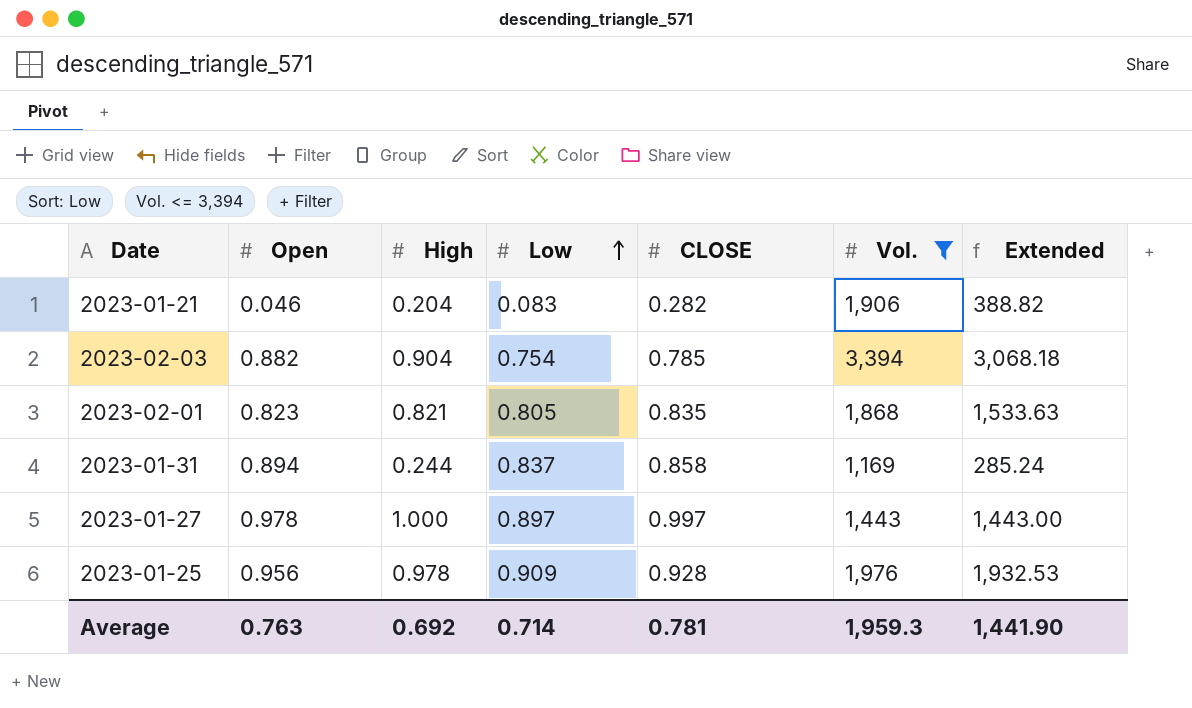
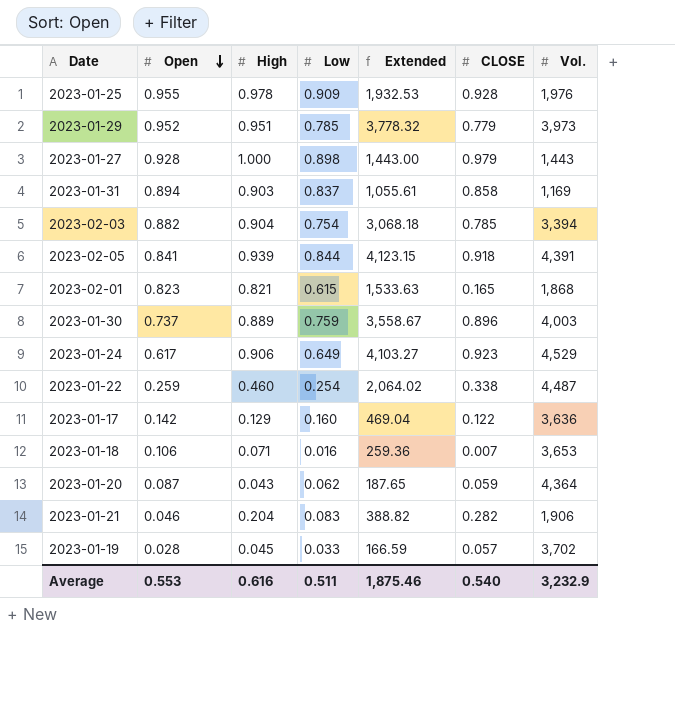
filter: Vol. <= 3,394 -> none
row order: Low ascending -> Open descending
column Extended | position: 7 -> 5
2023-01-25 | Open: 0.956 -> 0.955
2023-01-27 | Open: 0.978 -> 0.928
2023-01-27 | Low: 0.897 -> 0.898
2023-01-27 | CLOSE: 0.997 -> 0.979
2023-01-31 | High: 0.244 -> 0.903
2023-01-31 | Extended: 285.24 -> 1,055.61
2023-02-01 | Low: 0.805 -> 0.615
2023-02-01 | CLOSE: 0.835 -> 0.165
Average | Open: 0.763 -> 0.553
Average | High: 0.692 -> 0.616
Average | Low: 0.714 -> 0.511
Average | Extended: 1,441.90 -> 1,875.46
Average | CLOSE: 0.781 -> 0.540
Average | Vol.: 1,959.3 -> 3,232.9

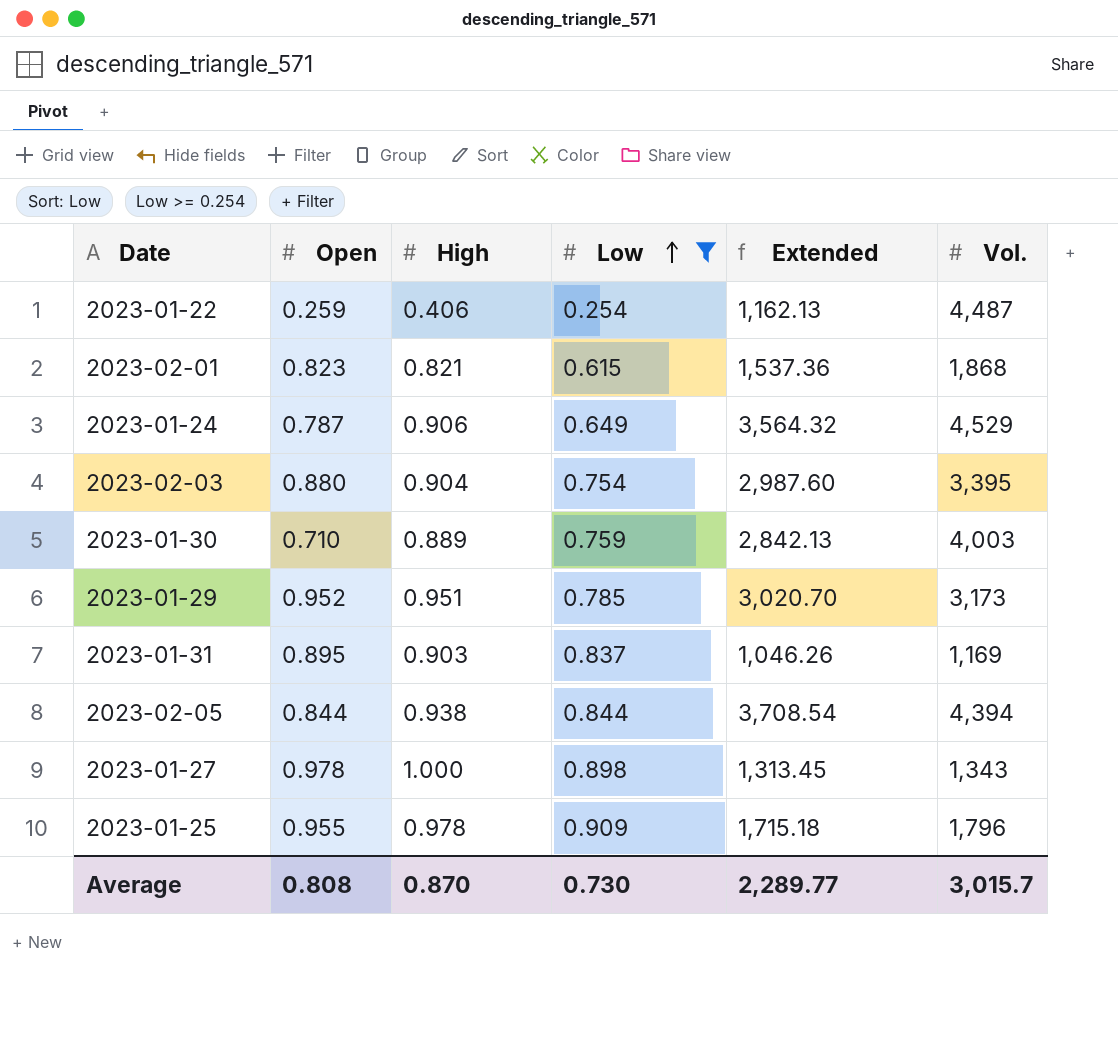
filter: none -> Low >= 0.254
row order: Open descending -> Low ascending
column CLOSE | position: 6 -> none
column Extended | formula: [High] * [Vol.] -> [Open] * [Vol.]
2023-01-22 | High: 0.460 -> 0.406
2023-01-24 | Open: 0.617 -> 0.787
2023-02-03 | Open: 0.882 -> 0.880
2023-02-03 | Vol.: 3,394 -> 3,395
2023-01-30 | Open: 0.737 -> 0.710
2023-01-29 | Vol.: 3,973 -> 3,173
2023-01-31 | Open: 0.894 -> 0.895
2023-02-05 | Open: 0.841 -> 0.844
2023-02-05 | High: 0.939 -> 0.938
2023-02-05 | Vol.: 4,391 -> 4,394
2023-01-27 | Open: 0.928 -> 0.978
2023-01-27 | Vol.: 1,443 -> 1,343
2023-01-25 | Vol.: 1,976 -> 1,796
Average | Open: 0.553 -> 0.808
Average | High: 0.616 -> 0.870
Average | Low: 0.511 -> 0.730
Average | Extended: 1,875.46 -> 2,289.77
Average | Vol.: 3,232.9 -> 3,015.7

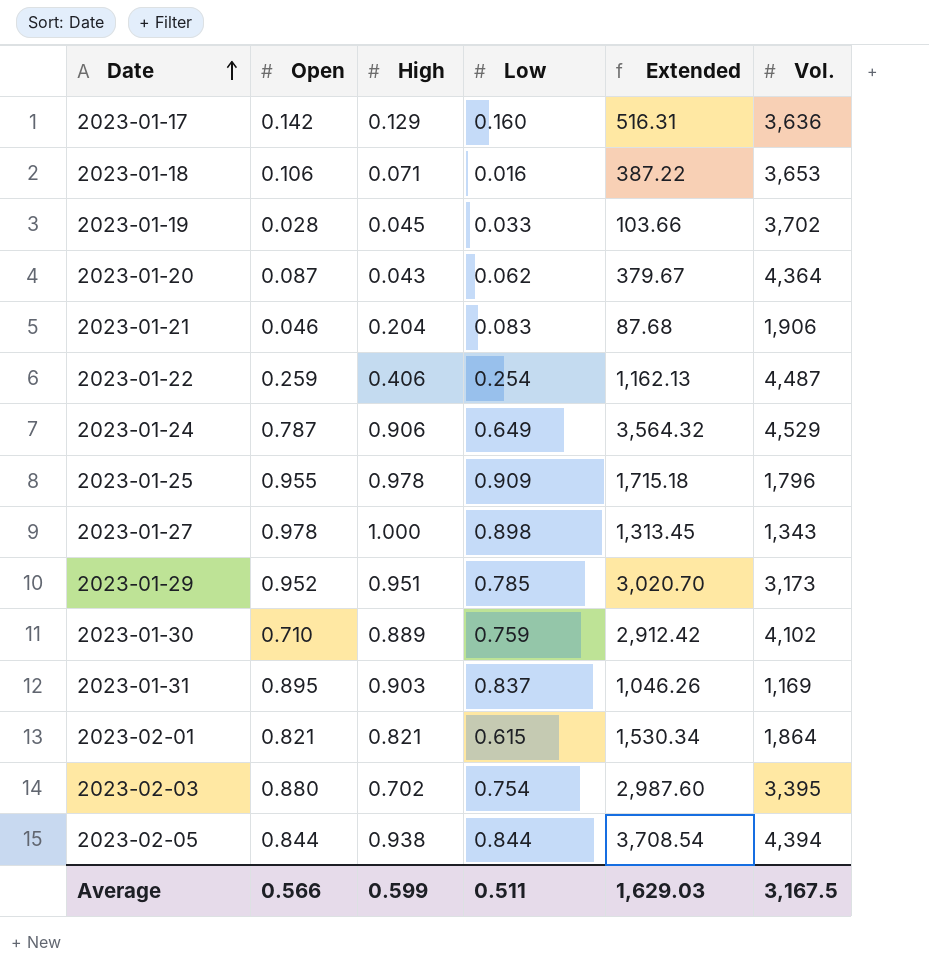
filter: Low >= 0.254 -> none
row order: Low ascending -> Date ascending
2023-01-30 | Extended: 2,842.13 -> 2,912.42
2023-01-30 | Vol.: 4,003 -> 4,102
2023-02-01 | Open: 0.823 -> 0.821
2023-02-01 | Extended: 1,537.36 -> 1,530.34
2023-02-01 | Vol.: 1,868 -> 1,864
2023-02-03 | High: 0.904 -> 0.702
Average | Open: 0.808 -> 0.566
Average | High: 0.870 -> 0.599
Average | Low: 0.730 -> 0.511
Average | Extended: 2,289.77 -> 1,629.03
Average | Vol.: 3,015.7 -> 3,167.5

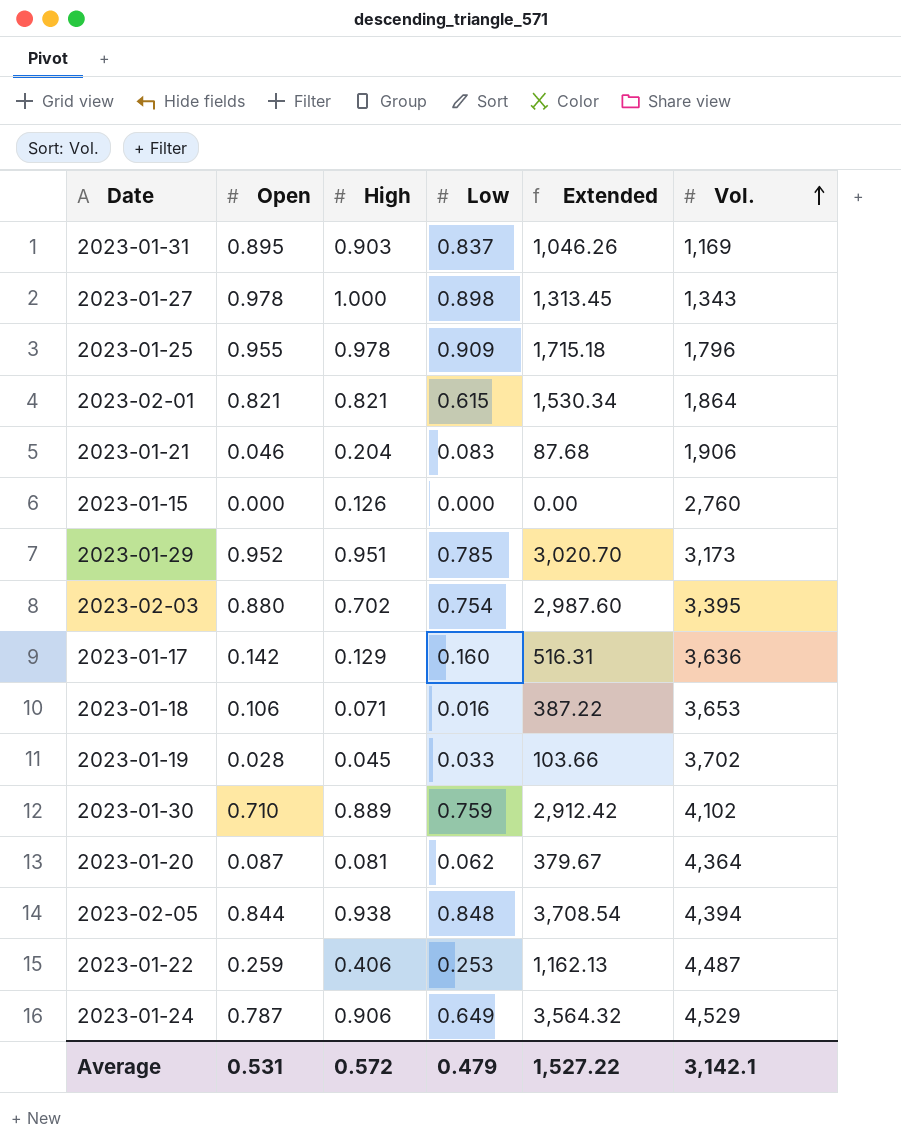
row order: Date ascending -> Vol. ascending
row 2023-01-15: none -> 0.000 | 0.126 | 0.000 | 0.00 | 2,760
2023-01-20 | High: 0.043 -> 0.081
2023-02-05 | Low: 0.844 -> 0.848
2023-01-22 | Low: 0.254 -> 0.253
Average | Open: 0.566 -> 0.531
Average | High: 0.599 -> 0.572
Average | Low: 0.511 -> 0.479
Average | Extended: 1,629.03 -> 1,527.22
Average | Vol.: 3,167.5 -> 3,142.1

